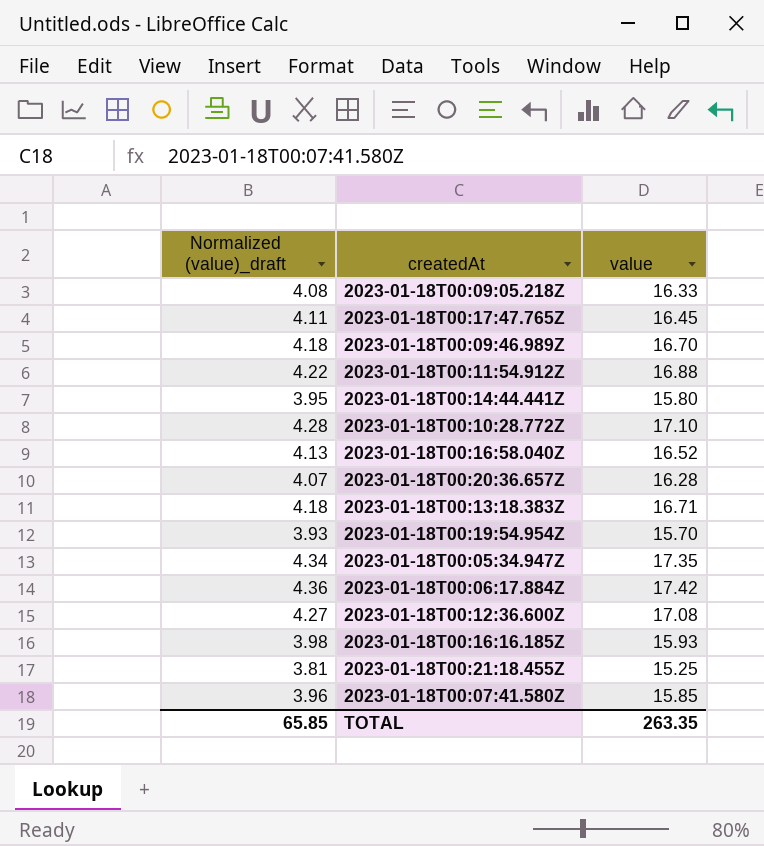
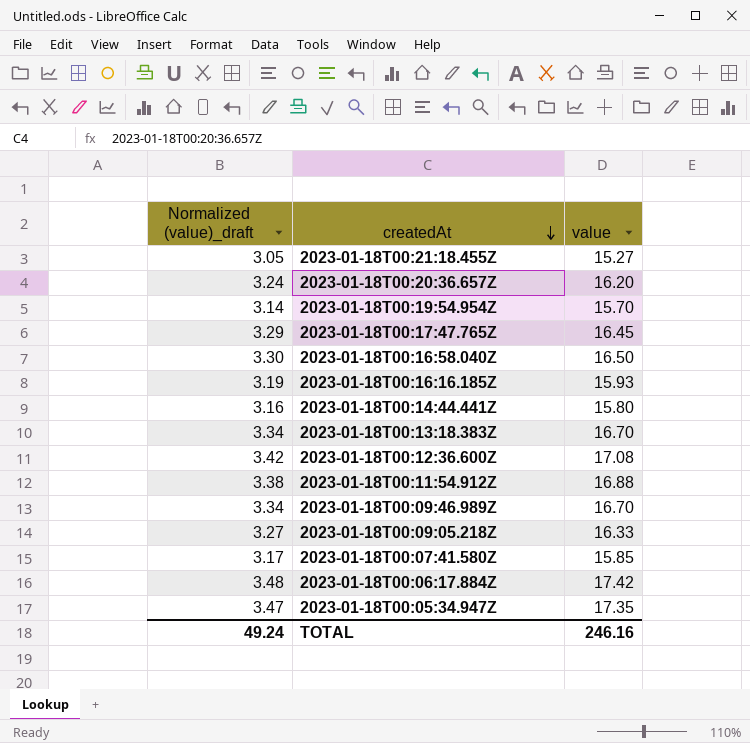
row order: none -> createdAt descending
column Normalized (value)_draft | formula: [value] * 0.25 -> [value] * 0.2
row 2023-01-18T00:10:28.772Z: 4.28 | 17.10 -> none
2023-01-18T00:21:18.455Z | value: 15.25 -> 15.27
2023-01-18T00:20:36.657Z | value: 16.28 -> 16.20
2023-01-18T00:16:58.040Z | value: 16.52 -> 16.50
2023-01-18T00:13:18.383Z | value: 16.71 -> 16.70
TOTAL | Normalized (value)_draft: 65.85 -> 49.24
TOTAL | value: 263.35 -> 246.16

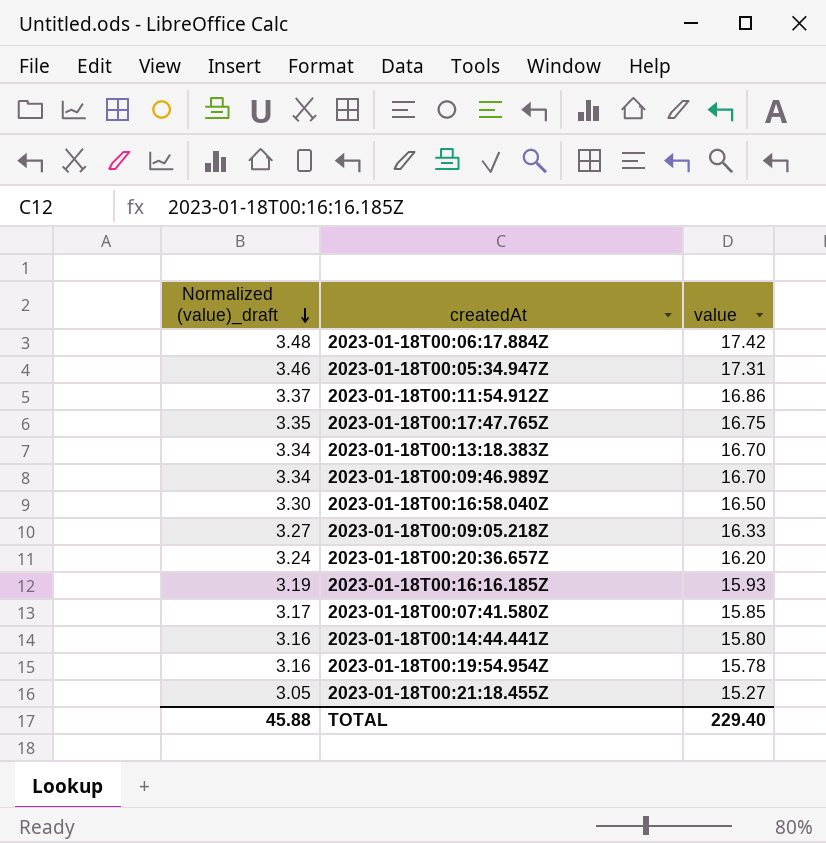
row order: createdAt descending -> Normalized (value)_draft descending
row 2023-01-18T00:12:36.600Z: 3.42 | 17.08 -> none
2023-01-18T00:05:34.947Z | Normalized (value)_draft: 3.47 -> 3.46
2023-01-18T00:05:34.947Z | value: 17.35 -> 17.31
2023-01-18T00:11:54.912Z | Normalized (value)_draft: 3.38 -> 3.37
2023-01-18T00:11:54.912Z | value: 16.88 -> 16.86
2023-01-18T00:17:47.765Z | Normalized (value)_draft: 3.29 -> 3.35
2023-01-18T00:17:47.765Z | value: 16.45 -> 16.75
2023-01-18T00:19:54.954Z | Normalized (value)_draft: 3.14 -> 3.16
2023-01-18T00:19:54.954Z | value: 15.70 -> 15.78
TOTAL | Normalized (value)_draft: 49.24 -> 45.88
TOTAL | value: 246.16 -> 229.40

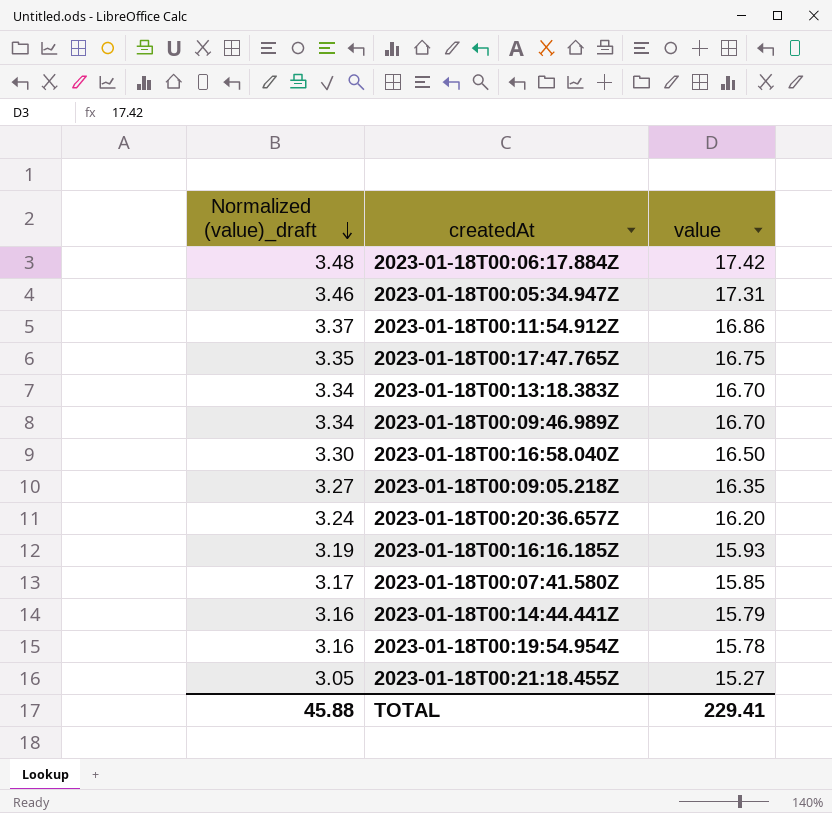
2023-01-18T00:09:05.218Z | value: 16.33 -> 16.35
2023-01-18T00:14:44.441Z | value: 15.80 -> 15.79
TOTAL | value: 229.40 -> 229.41

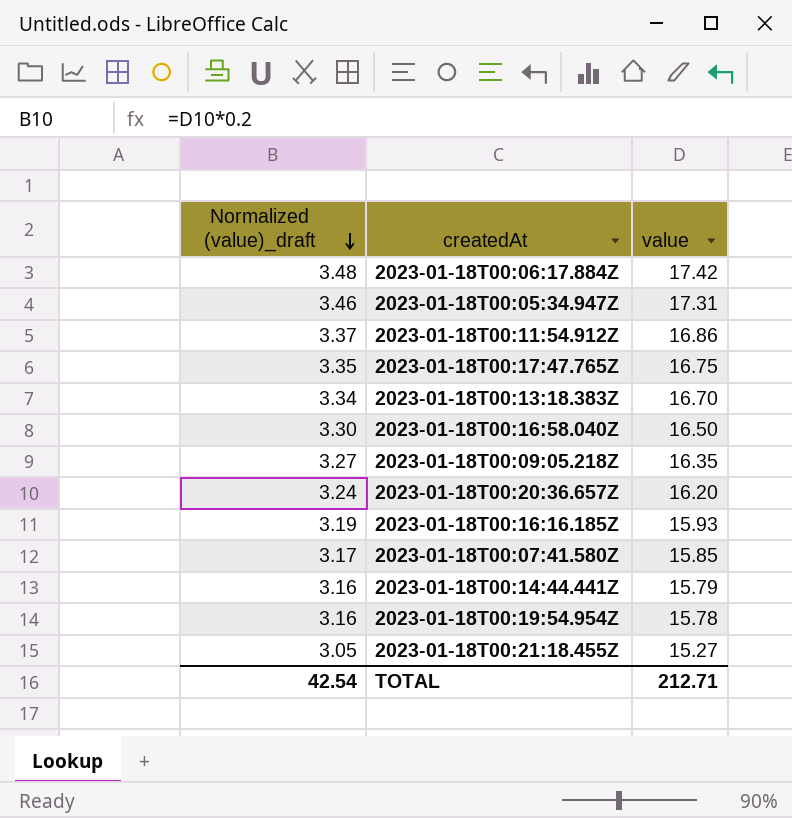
row 2023-01-18T00:09:46.989Z: 3.34 | 16.70 -> none
TOTAL | Normalized (value)_draft: 45.88 -> 42.54
TOTAL | value: 229.41 -> 212.71

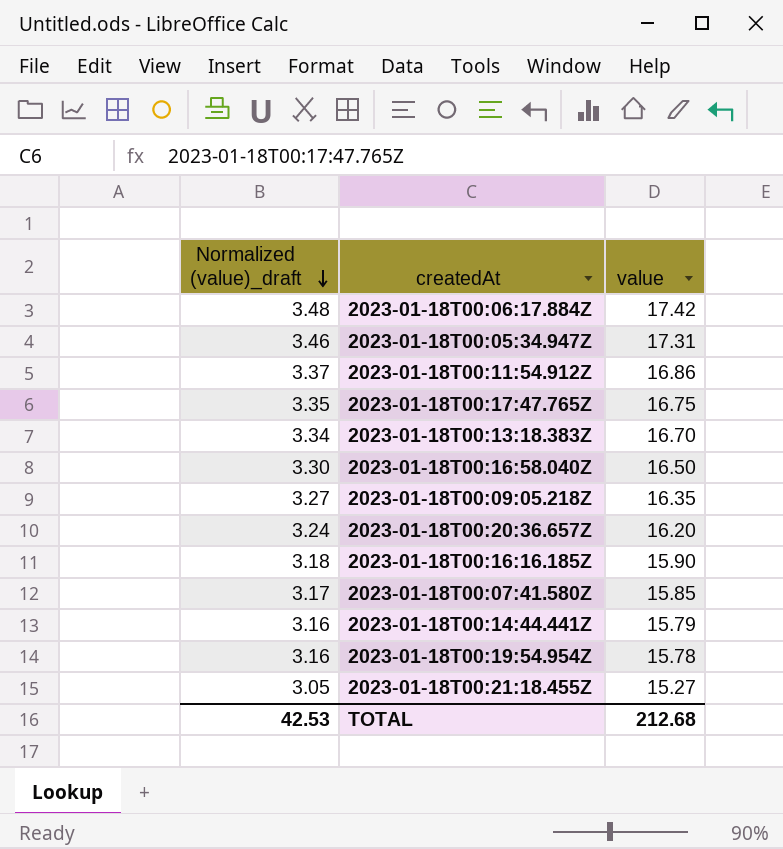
2023-01-18T00:16:16.185Z | Normalized (value)_draft: 3.19 -> 3.18
2023-01-18T00:16:16.185Z | value: 15.93 -> 15.90
TOTAL | Normalized (value)_draft: 42.54 -> 42.53
TOTAL | value: 212.71 -> 212.68

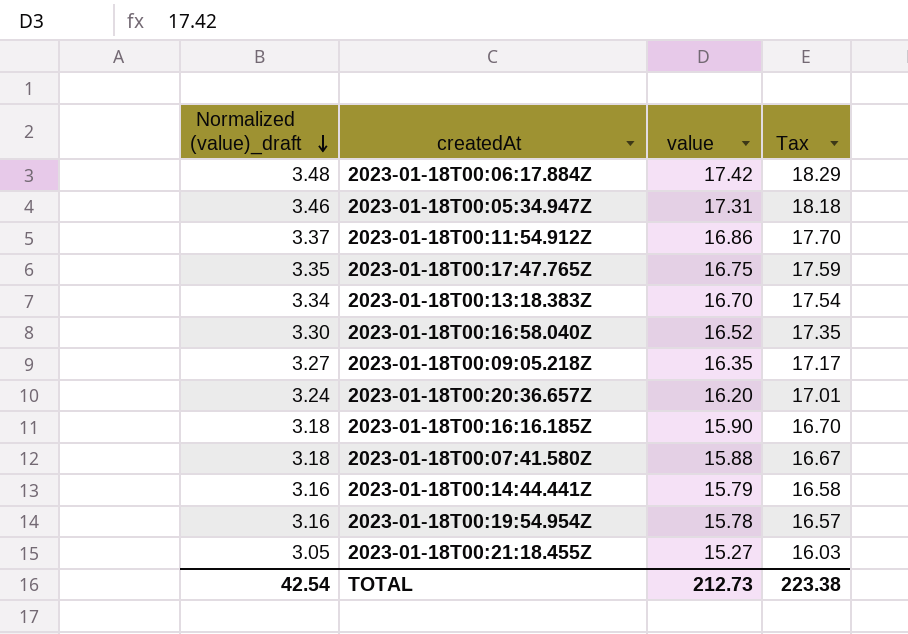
column Tax | formula: none -> [value] * 1.05
2023-01-18T00:16:58.040Z | value: 16.50 -> 16.52
2023-01-18T00:07:41.580Z | Normalized (value)_draft: 3.17 -> 3.18
2023-01-18T00:07:41.580Z | value: 15.85 -> 15.88
TOTAL | Normalized (value)_draft: 42.53 -> 42.54
TOTAL | value: 212.68 -> 212.73

